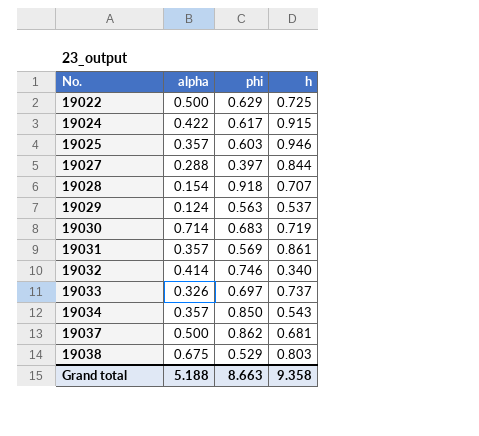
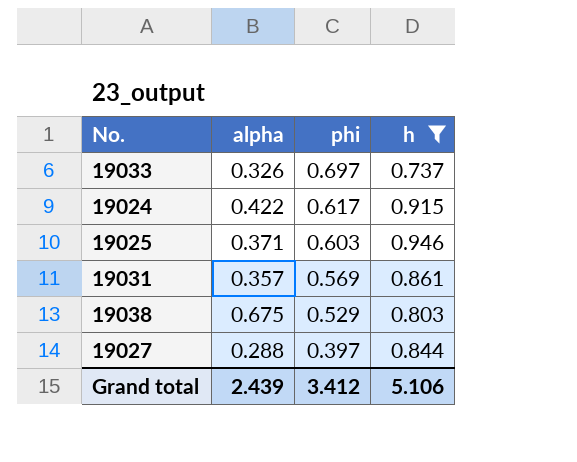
filter: none -> h >= 0.737
row order: No. ascending -> phi descending
19025 | alpha: 0.357 -> 0.371
Grand total | alpha: 5.188 -> 2.439
Grand total | phi: 8.663 -> 3.412
Grand total | h: 9.358 -> 5.106

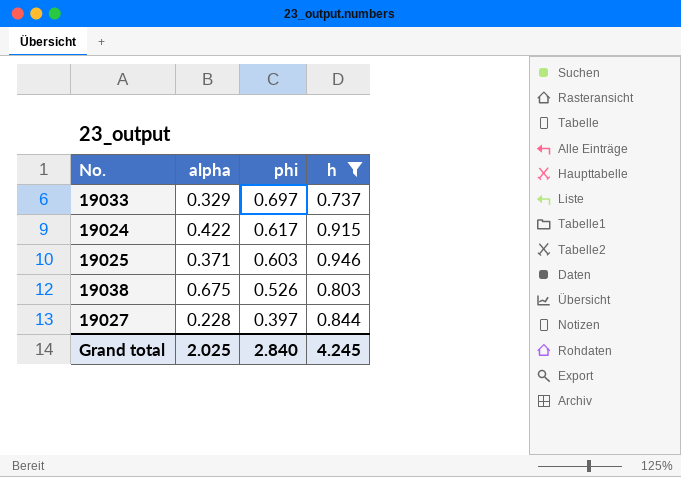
row 19031: 0.357 | 0.569 | 0.861 -> none
19033 | alpha: 0.326 -> 0.329
19038 | phi: 0.529 -> 0.526
19027 | alpha: 0.288 -> 0.228
Grand total | alpha: 2.439 -> 2.025
Grand total | phi: 3.412 -> 2.840
Grand total | h: 5.106 -> 4.245

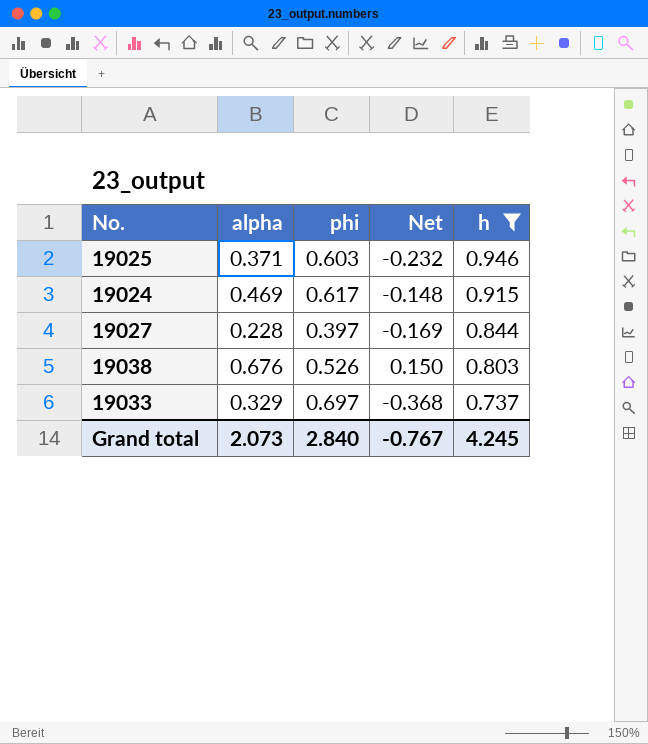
row order: phi descending -> h descending
column Net | formula: none -> [alpha] - [phi]
19024 | alpha: 0.422 -> 0.469
19038 | alpha: 0.675 -> 0.676
Grand total | alpha: 2.025 -> 2.073

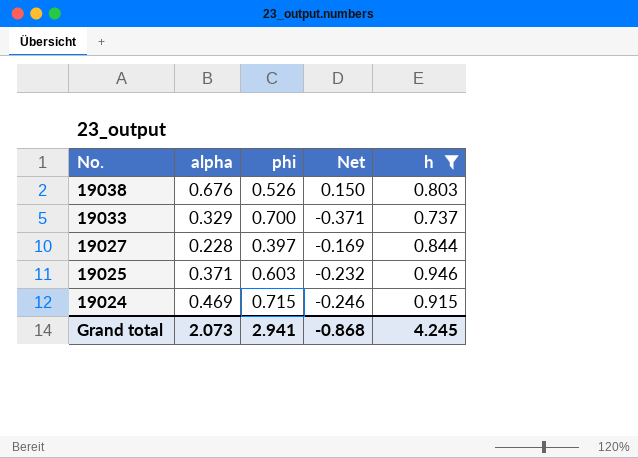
row order: h descending -> No. descending
19033 | phi: 0.697 -> 0.700
19033 | Net: -0.368 -> -0.371
19024 | phi: 0.617 -> 0.715
19024 | Net: -0.148 -> -0.246
Grand total | phi: 2.840 -> 2.941
Grand total | Net: -0.767 -> -0.868

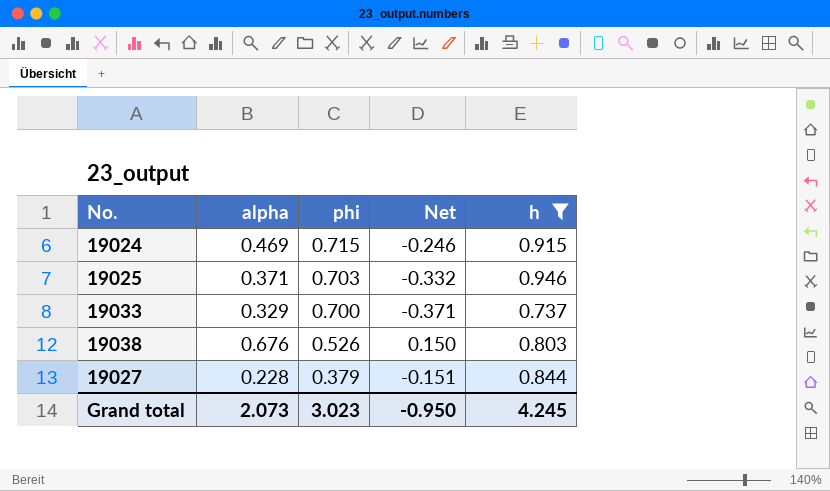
row order: No. descending -> phi descending
19025 | phi: 0.603 -> 0.703
19025 | Net: -0.232 -> -0.332
19027 | phi: 0.397 -> 0.379
19027 | Net: -0.169 -> -0.151
Grand total | phi: 2.941 -> 3.023
Grand total | Net: -0.868 -> -0.950

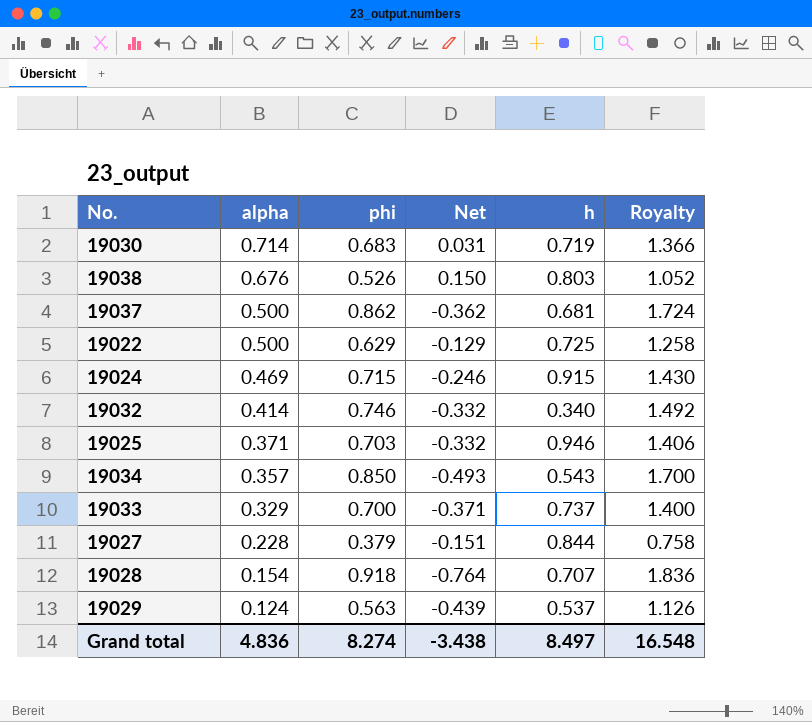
filter: h >= 0.737 -> none
row order: phi descending -> alpha descending
column Royalty | formula: none -> [phi] * 2
Grand total | alpha: 2.073 -> 4.836
Grand total | phi: 3.023 -> 8.274
Grand total | Net: -0.950 -> -3.438
Grand total | h: 4.245 -> 8.497

